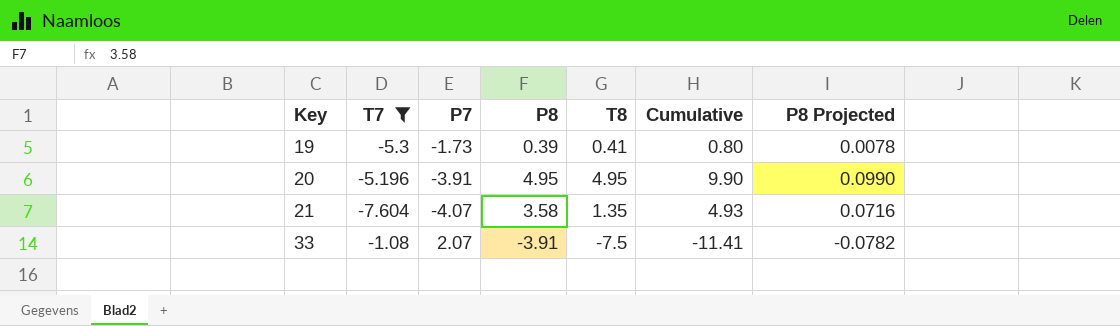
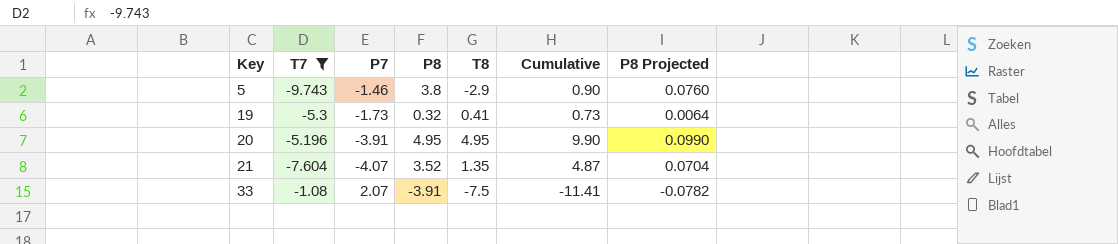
row 5: none -> -9.743 | -1.46 | 3.8 | -2.9 | 0.90 | 0.0760
19 | P8: 0.39 -> 0.32
19 | Cumulative: 0.80 -> 0.73
19 | P8 Projected: 0.0078 -> 0.0064
21 | P8: 3.58 -> 3.52
21 | Cumulative: 4.93 -> 4.87
21 | P8 Projected: 0.0716 -> 0.0704

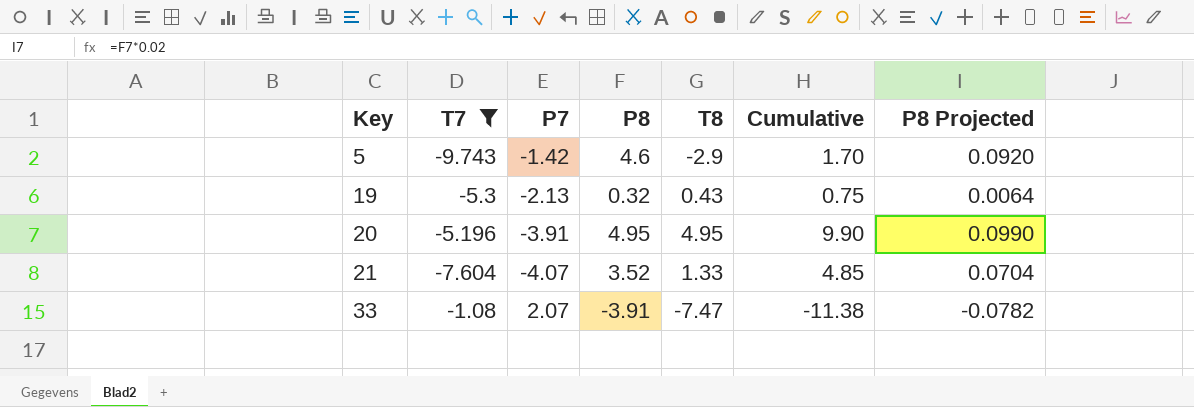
5 | P7: -1.46 -> -1.42
5 | P8: 3.8 -> 4.6
5 | Cumulative: 0.90 -> 1.70
5 | P8 Projected: 0.0760 -> 0.0920
19 | P7: -1.73 -> -2.13
19 | T8: 0.41 -> 0.43
19 | Cumulative: 0.73 -> 0.75
21 | T8: 1.35 -> 1.33
21 | Cumulative: 4.87 -> 4.85
33 | T8: -7.5 -> -7.47
33 | Cumulative: -11.41 -> -11.38

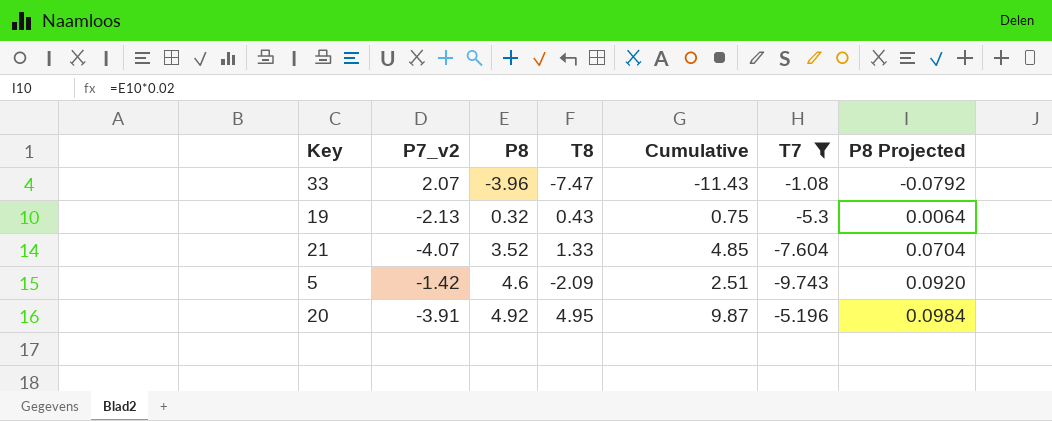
row order: Key ascending -> P8 ascending
column name: P7 -> P7_v2
column T7 | position: 2 -> 6
33 | P8: -3.91 -> -3.96
33 | Cumulative: -11.38 -> -11.43
33 | P8 Projected: -0.0782 -> -0.0792
5 | T8: -2.9 -> -2.09
5 | Cumulative: 1.70 -> 2.51
20 | P8: 4.95 -> 4.92
20 | Cumulative: 9.90 -> 9.87
20 | P8 Projected: 0.0990 -> 0.0984

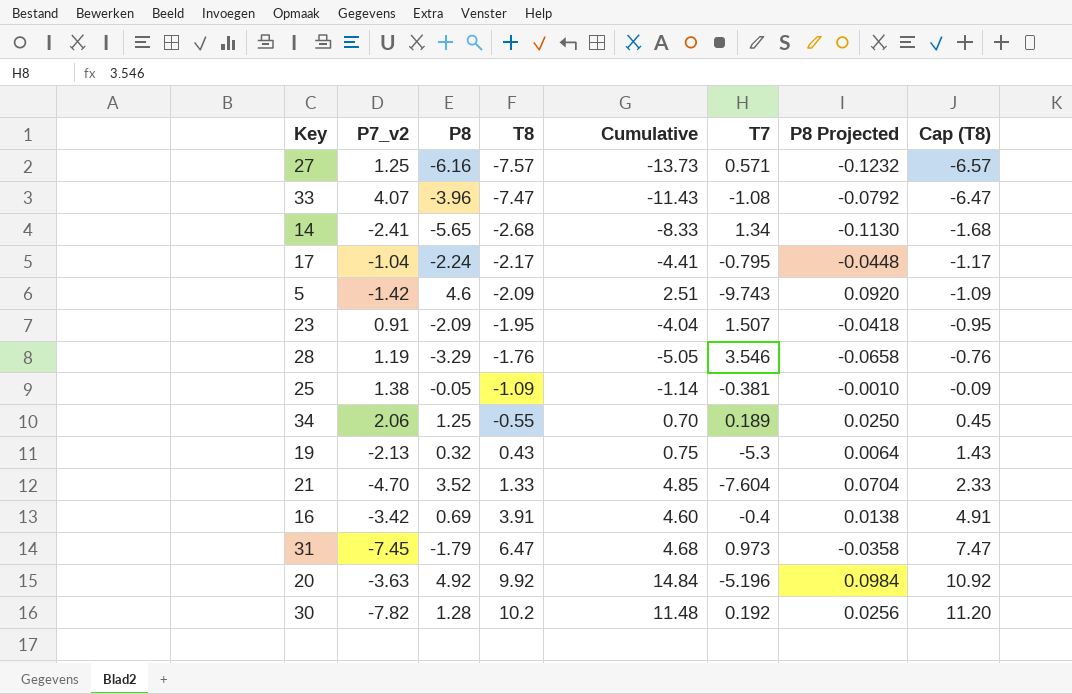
filter: T7 <= -1.08 -> none
row order: P8 ascending -> T8 ascending
column Cap (T8) | formula: none -> [T8] + 1
33 | P7_v2: 2.07 -> 4.07
21 | P7_v2: -4.07 -> -4.70
20 | P7_v2: -3.91 -> -3.63
20 | T8: 4.95 -> 9.92
20 | Cumulative: 9.87 -> 14.84

